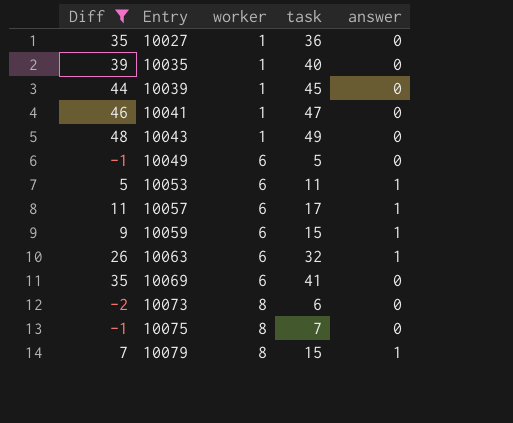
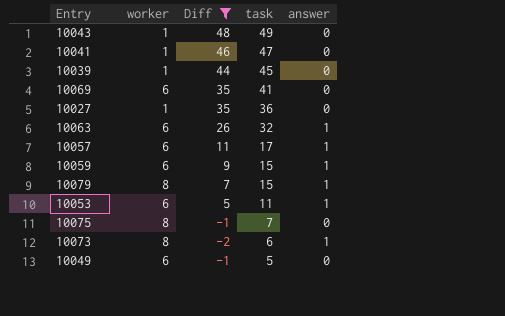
row order: Entry ascending -> task descending
column Diff | position: 1 -> 3
row 10035: 39 | 1 | 40 | 0 -> none
10073 | answer: 0 -> 1

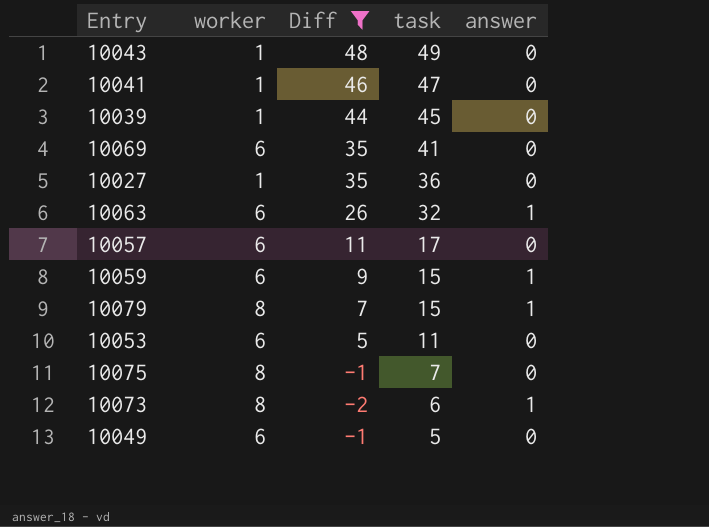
10057 | answer: 1 -> 0
10053 | answer: 1 -> 0

